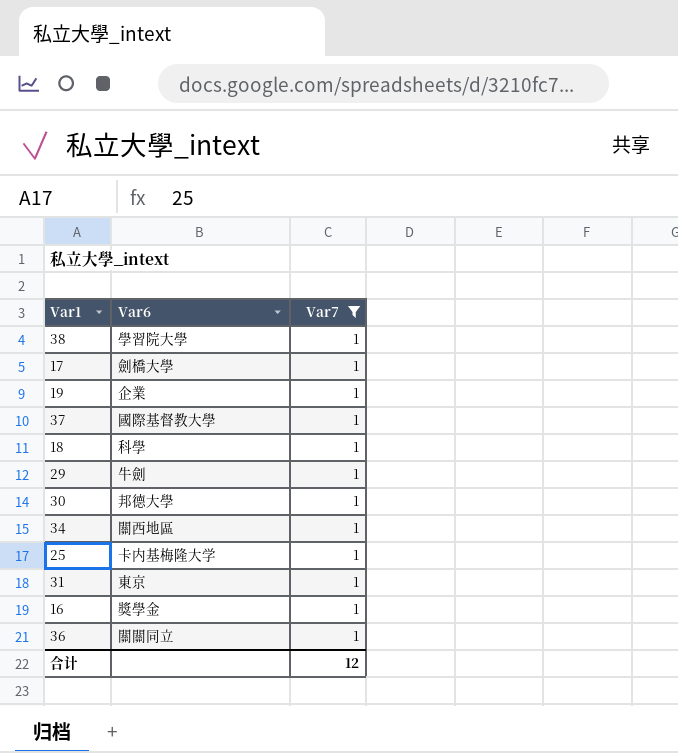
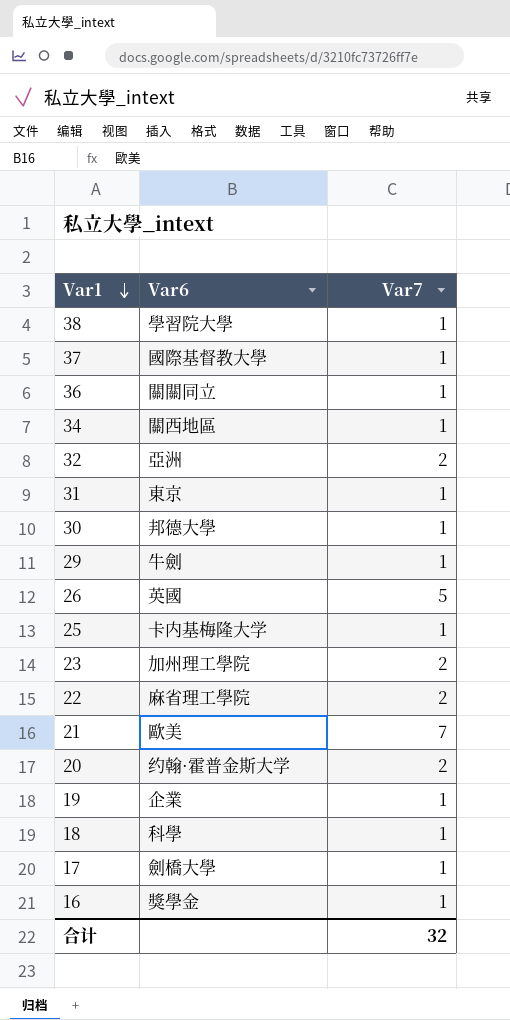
filter: Var7 = 1 -> none
row order: none -> Var1 descending
合计 | Var7: 12 -> 32

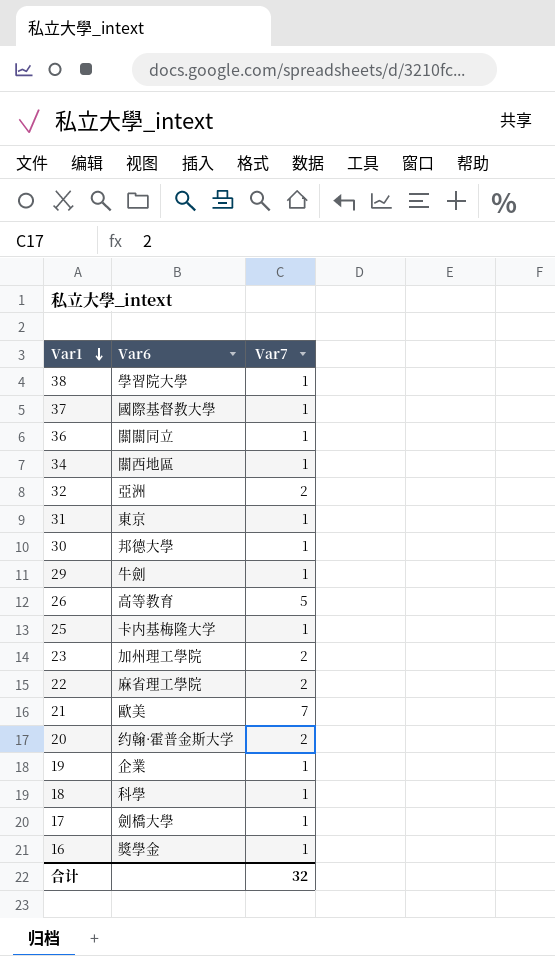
26 | Var6: 英國 -> 高等教育

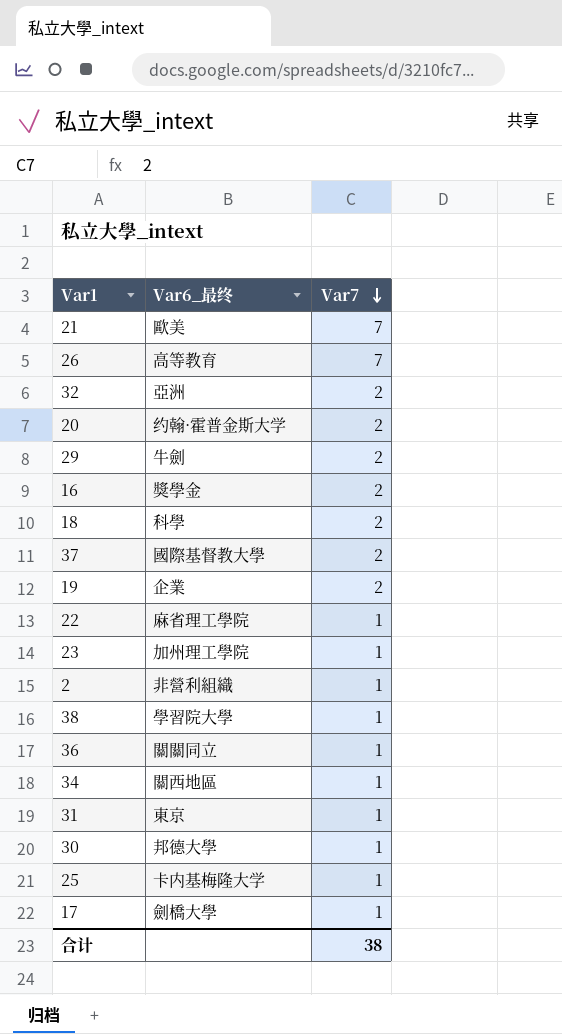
row order: Var1 descending -> Var7 descending
column name: Var6 -> Var6_最终
26 | Var7: 5 -> 7
29 | Var7: 1 -> 2
16 | Var7: 1 -> 2
18 | Var7: 1 -> 2
37 | Var7: 1 -> 2
19 | Var7: 1 -> 2
22 | Var7: 2 -> 1
23 | Var7: 2 -> 1
row 2: none -> 非營利組織 | 1
合计 | Var7: 32 -> 38

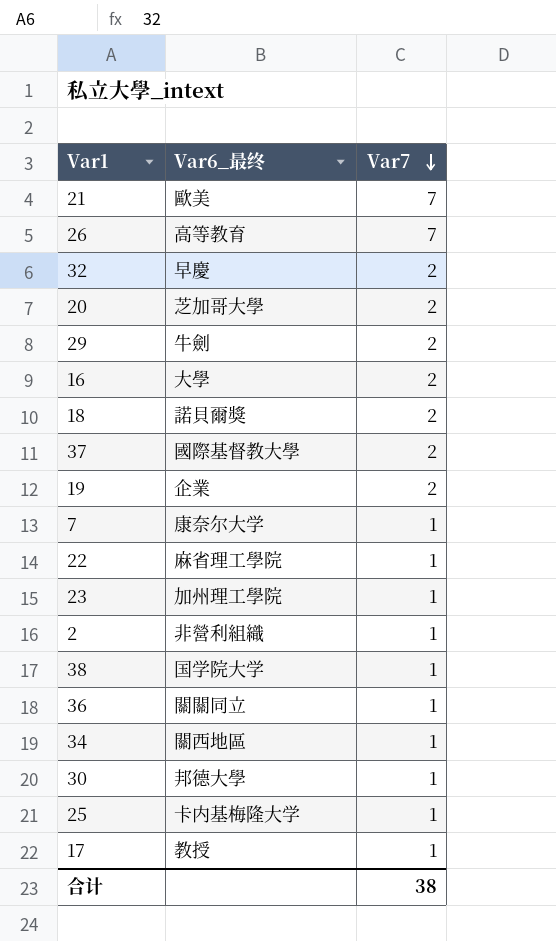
row 31: 東京 | 1 -> none
32 | Var6_最终: 亞洲 -> 早慶
20 | Var6_最终: 约翰·霍普金斯大学 -> 芝加哥大學
16 | Var6_最终: 獎學金 -> 大學
18 | Var6_最终: 科學 -> 諾貝爾獎
row 7: none -> 康奈尔大学 | 1
38 | Var6_最终: 學習院大學 -> 国学院大学
17 | Var6_最终: 劍橋大學 -> 教授

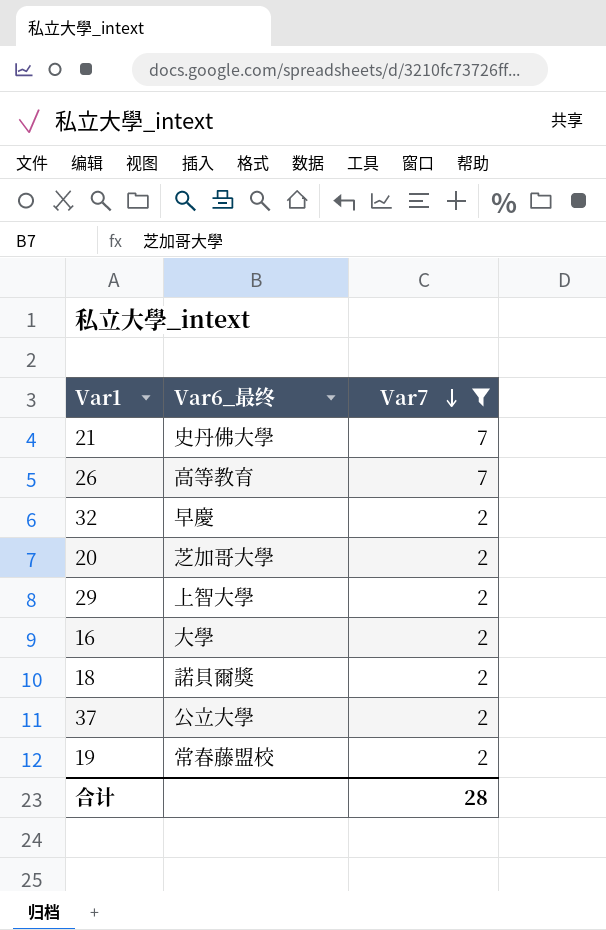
filter: none -> Var7 != 1
21 | Var6_最终: 歐美 -> 史丹佛大學
29 | Var6_最终: 牛劍 -> 上智大學
37 | Var6_最终: 國際基督教大學 -> 公立大學
19 | Var6_最终: 企業 -> 常春藤盟校
合计 | Var7: 38 -> 28

